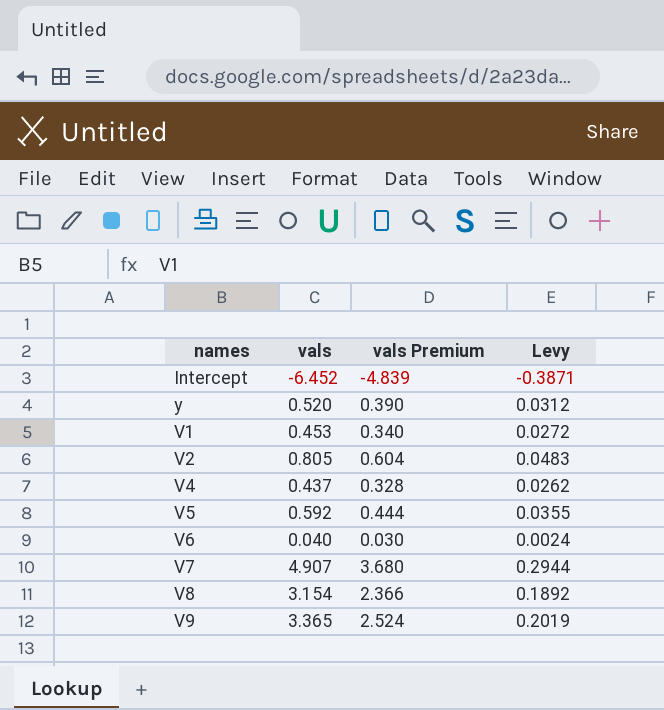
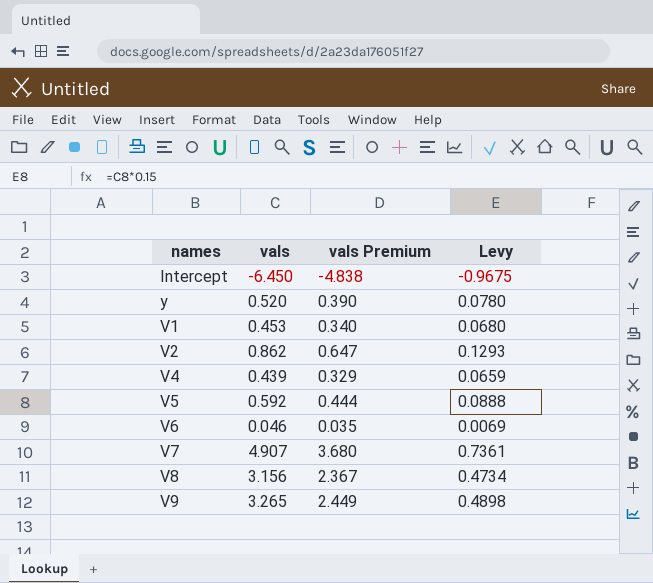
column Levy | formula: [vals] * 0.06 -> [vals] * 0.15
Intercept | vals: -6.452 -> -6.450
Intercept | vals Premium: -4.839 -> -4.838
V2 | vals: 0.805 -> 0.862
V2 | vals Premium: 0.604 -> 0.647
V4 | vals: 0.437 -> 0.439
V4 | vals Premium: 0.328 -> 0.329
V6 | vals: 0.040 -> 0.046
V6 | vals Premium: 0.030 -> 0.035
V8 | vals: 3.154 -> 3.156
V8 | vals Premium: 2.366 -> 2.367
V9 | vals: 3.365 -> 3.265
V9 | vals Premium: 2.524 -> 2.449

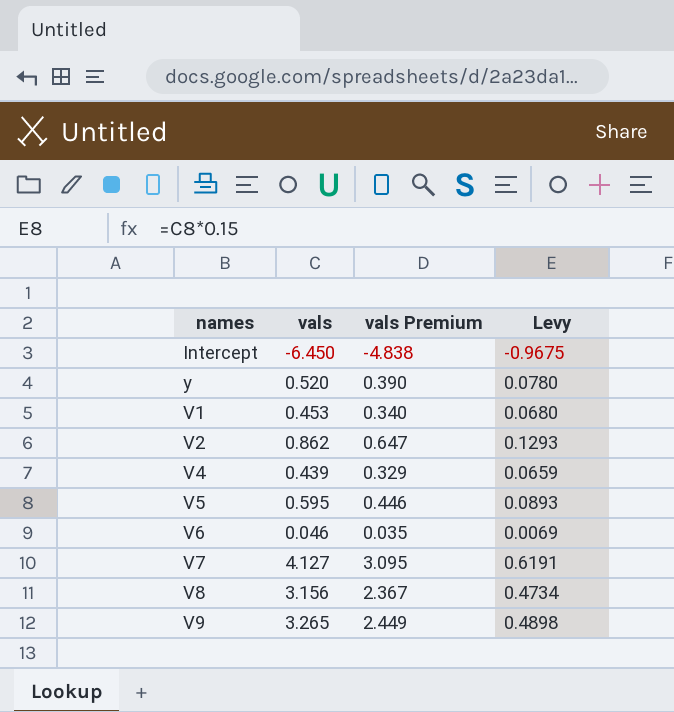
V5 | vals: 0.592 -> 0.595
V5 | vals Premium: 0.444 -> 0.446
V5 | Levy: 0.0888 -> 0.0893
V7 | vals: 4.907 -> 4.127
V7 | vals Premium: 3.680 -> 3.095
V7 | Levy: 0.7361 -> 0.6191

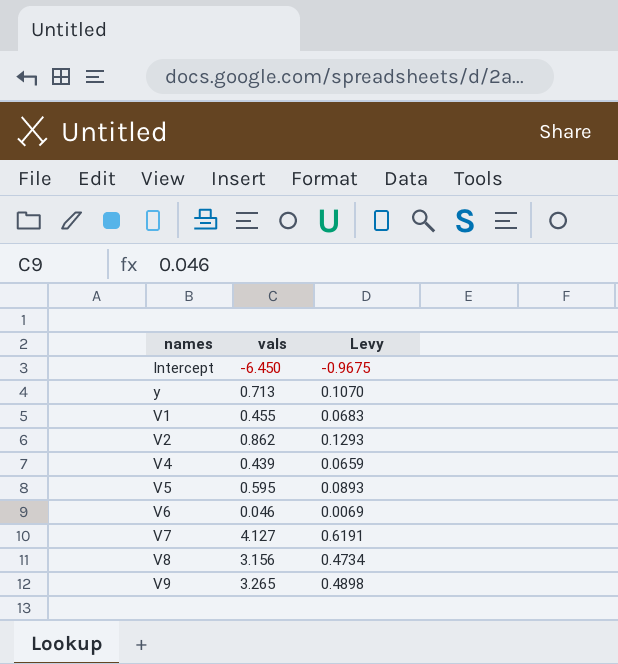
column vals Premium | formula: [vals] * 0.75 -> none
y | vals: 0.520 -> 0.713
y | Levy: 0.0780 -> 0.1070
V1 | vals: 0.453 -> 0.455
V1 | Levy: 0.0680 -> 0.0683

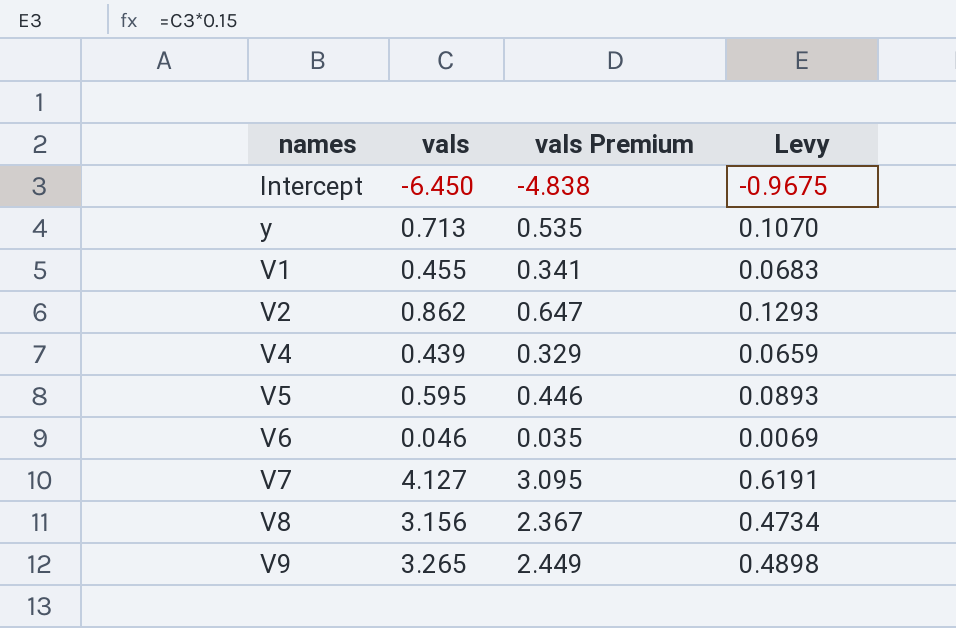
column vals Premium | formula: none -> [vals] * 0.75

